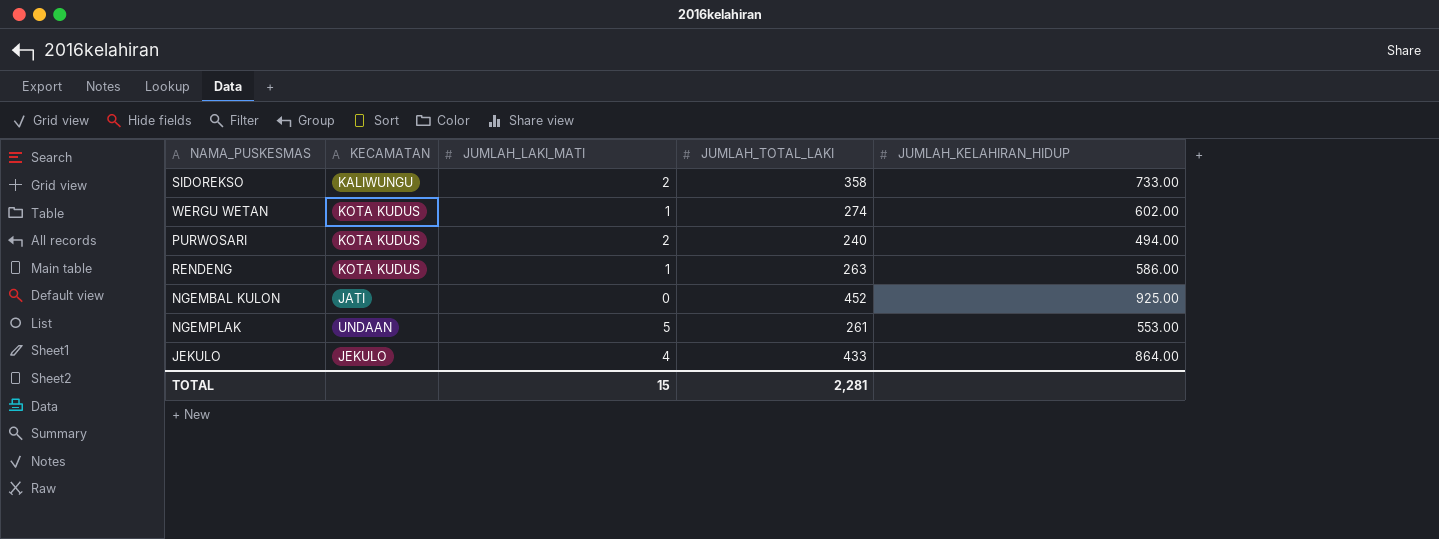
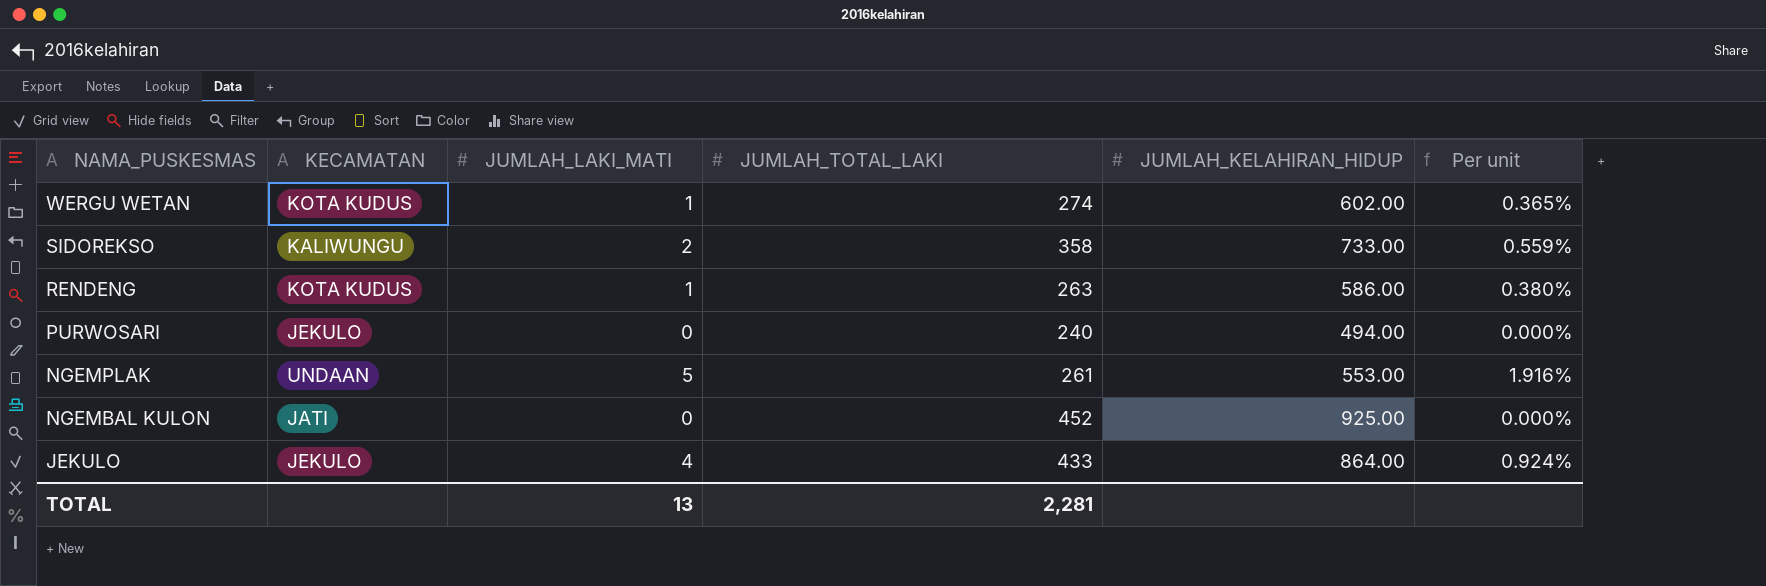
row order: none -> NAMA_PUSKESMAS descending
column Per unit | formula: none -> [JUMLAH_LAKI_MATI] / [JUMLAH_TOTAL_LAKI]
PURWOSARI | KECAMATAN: KOTA KUDUS -> JEKULO
PURWOSARI | JUMLAH_LAKI_MATI: 2 -> 0
TOTAL | JUMLAH_LAKI_MATI: 15 -> 13

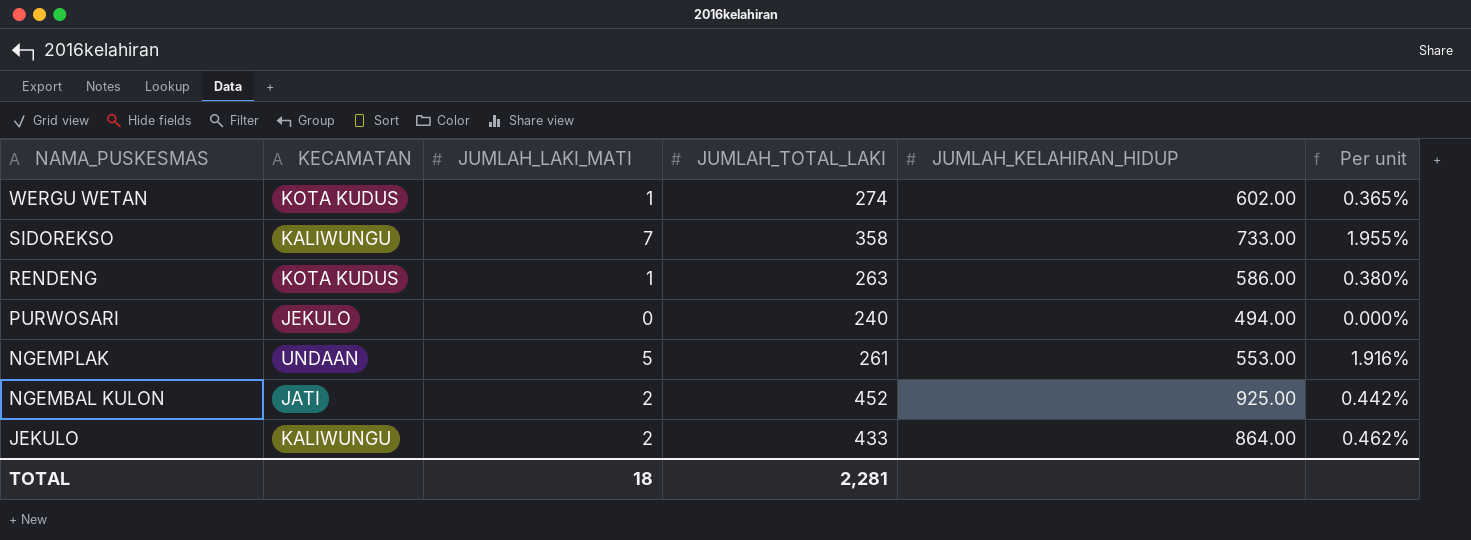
SIDOREKSO | JUMLAH_LAKI_MATI: 2 -> 7
SIDOREKSO | Per unit: 0.559% -> 1.955%
NGEMBAL KULON | JUMLAH_LAKI_MATI: 0 -> 2
NGEMBAL KULON | Per unit: 0.000% -> 0.442%
JEKULO | KECAMATAN: JEKULO -> KALIWUNGU
JEKULO | JUMLAH_LAKI_MATI: 4 -> 2
JEKULO | Per unit: 0.924% -> 0.462%
TOTAL | JUMLAH_LAKI_MATI: 13 -> 18

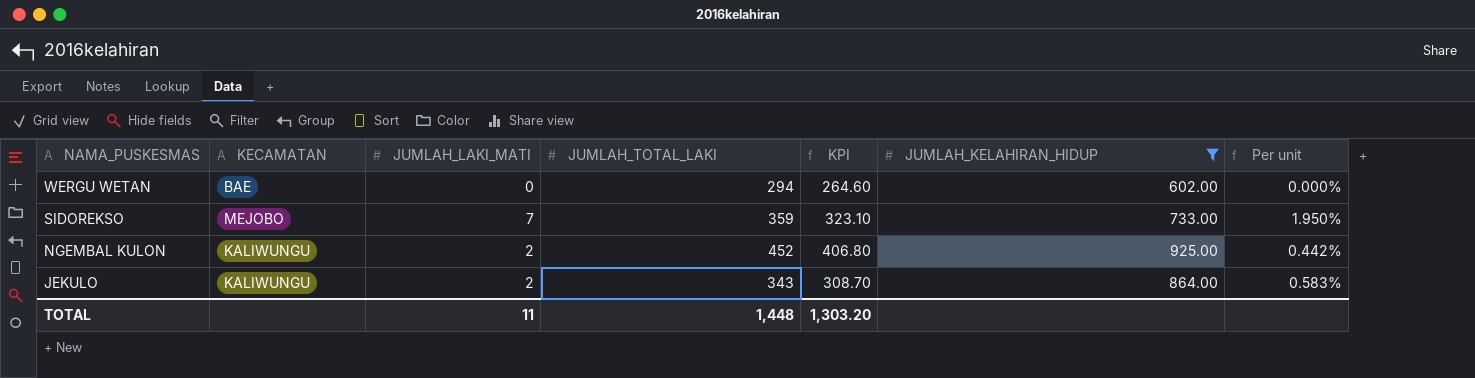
filter: none -> JUMLAH_KELAHIRAN_HIDUP >= 602.00
column KPI | formula: none -> [JUMLAH_TOTAL_LAKI] * 0.9
WERGU WETAN | KECAMATAN: KOTA KUDUS -> BAE
WERGU WETAN | JUMLAH_LAKI_MATI: 1 -> 0
WERGU WETAN | JUMLAH_TOTAL_LAKI: 274 -> 294
WERGU WETAN | Per unit: 0.365% -> 0.000%
SIDOREKSO | KECAMATAN: KALIWUNGU -> MEJOBO
SIDOREKSO | JUMLAH_TOTAL_LAKI: 358 -> 359
SIDOREKSO | Per unit: 1.955% -> 1.950%
NGEMBAL KULON | KECAMATAN: JATI -> KALIWUNGU
JEKULO | JUMLAH_TOTAL_LAKI: 433 -> 343
JEKULO | Per unit: 0.462% -> 0.583%
TOTAL | JUMLAH_LAKI_MATI: 18 -> 11
TOTAL | JUMLAH_TOTAL_LAKI: 2,281 -> 1,448

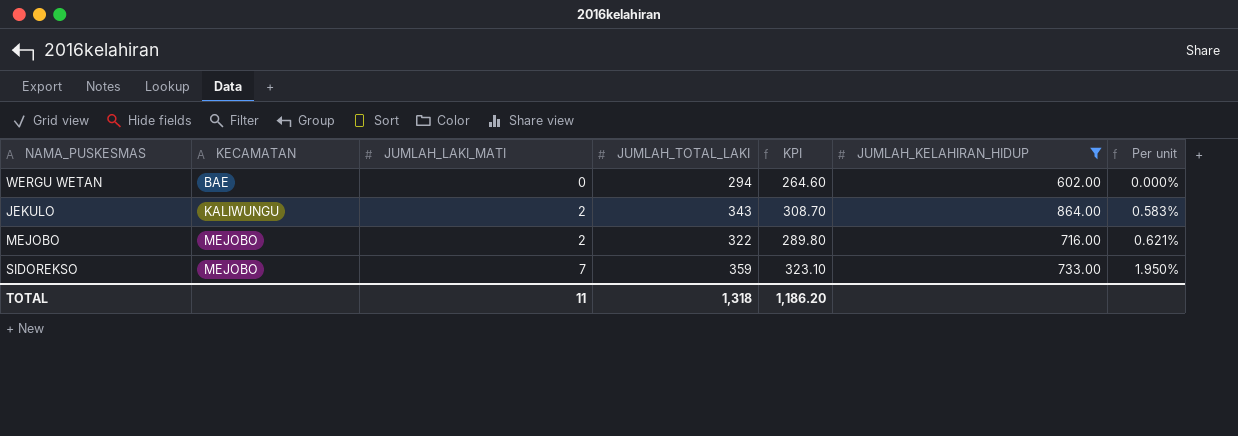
row order: NAMA_PUSKESMAS descending -> KECAMATAN ascending
row NGEMBAL KULON: KALIWUNGU | 2 | 452 | 406.80 | 925.00 | 0.442% -> none
row MEJOBO: none -> MEJOBO | 2 | 322 | 289.80 | 716.00 | 0.621%
TOTAL | JUMLAH_TOTAL_LAKI: 1,448 -> 1,318
TOTAL | KPI: 1,303.20 -> 1,186.20

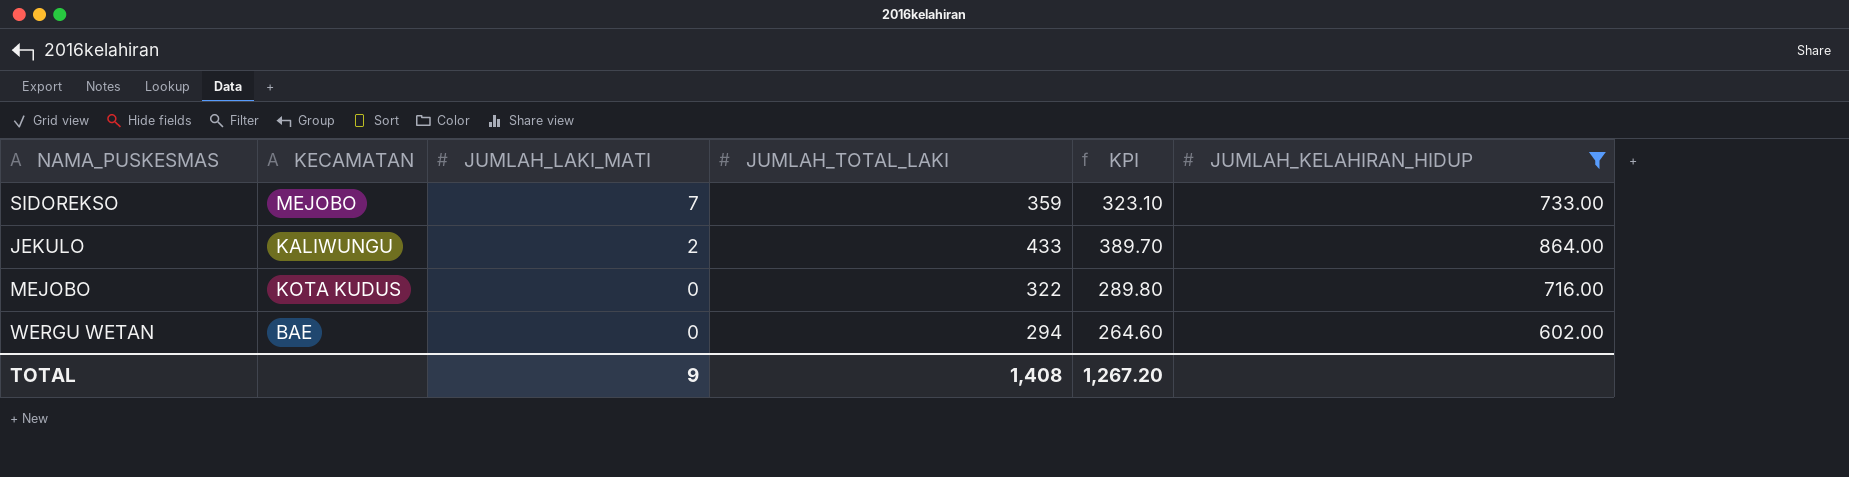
row order: KECAMATAN ascending -> JUMLAH_LAKI_MATI descending
column Per unit | formula: [JUMLAH_LAKI_MATI] / [JUMLAH_TOTAL_LAKI] -> none
JEKULO | JUMLAH_TOTAL_LAKI: 343 -> 433
JEKULO | KPI: 308.70 -> 389.70
MEJOBO | KECAMATAN: MEJOBO -> KOTA KUDUS
MEJOBO | JUMLAH_LAKI_MATI: 2 -> 0
TOTAL | JUMLAH_LAKI_MATI: 11 -> 9
TOTAL | JUMLAH_TOTAL_LAKI: 1,318 -> 1,408
TOTAL | KPI: 1,186.20 -> 1,267.20

